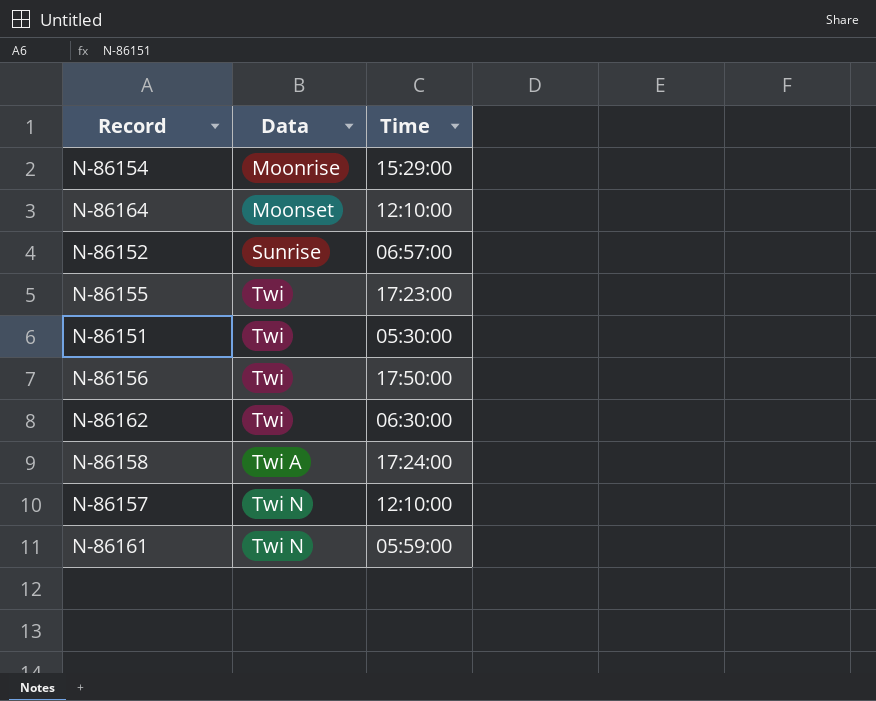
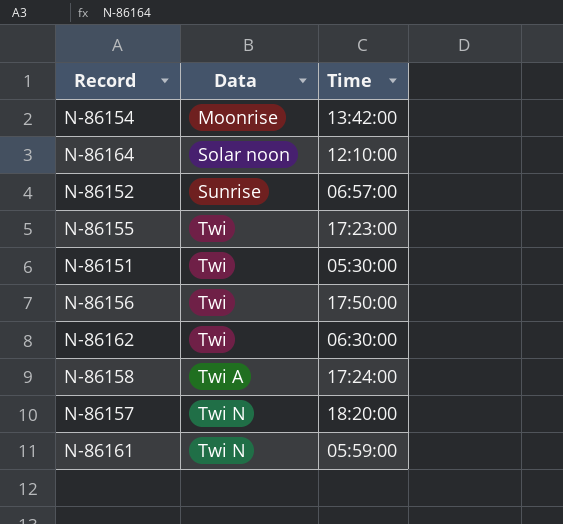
N-86154 | Time: 15:29:00 -> 13:42:00
N-86164 | Data: Moonset -> Solar noon
N-86157 | Time: 12:10:00 -> 18:20:00

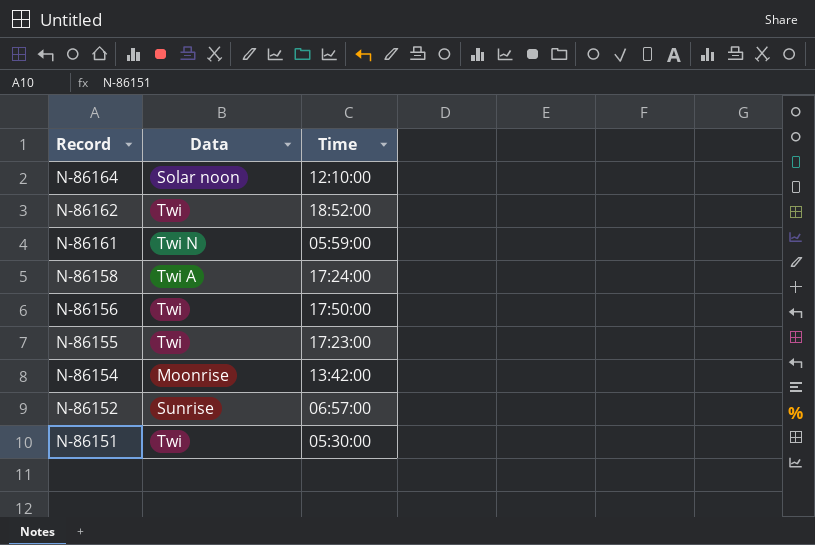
row order: Data ascending -> Record descending
row N-86157: Twi N | 18:20:00 -> none
N-86162 | Time: 06:30:00 -> 18:52:00

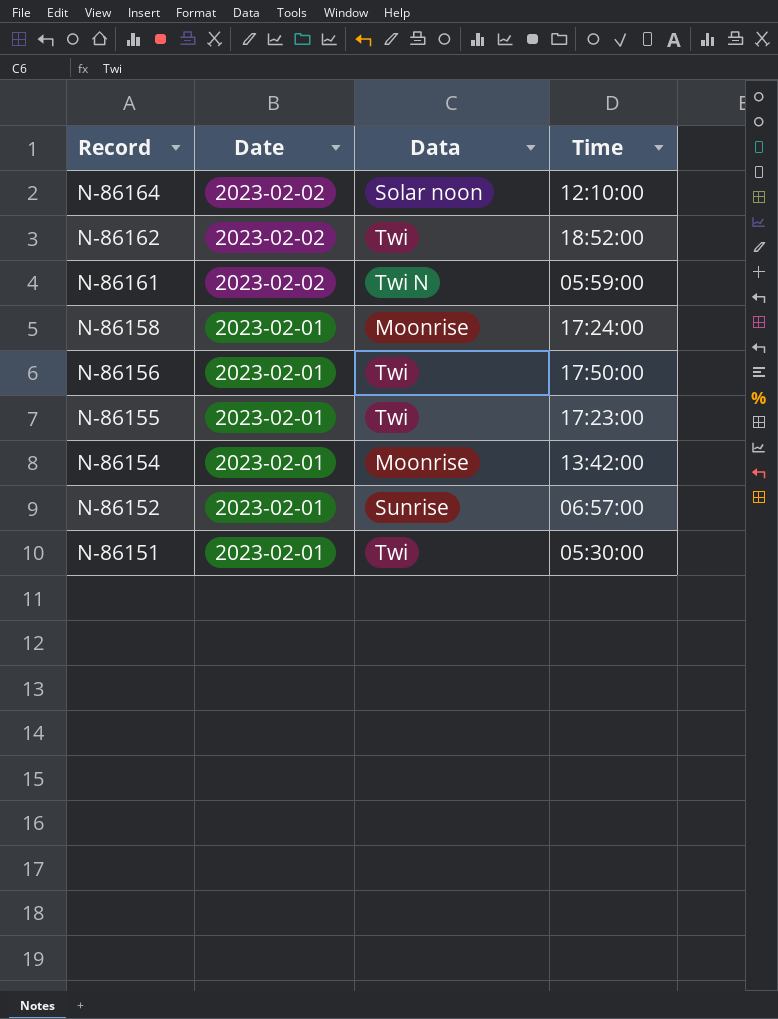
column Date | position: none -> 2
N-86158 | Data: Twi A -> Moonrise

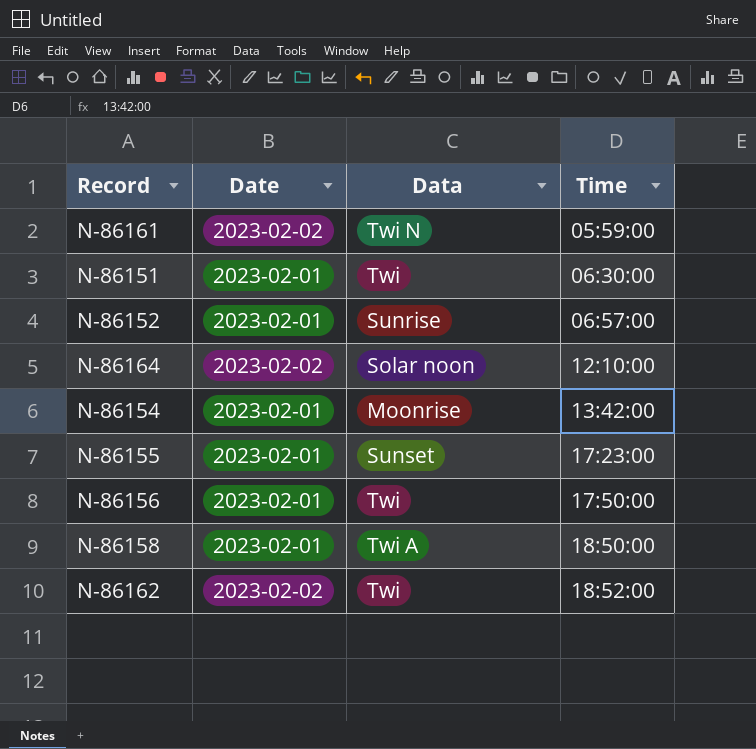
row order: Record descending -> Time ascending
N-86151 | Time: 05:30:00 -> 06:30:00
N-86155 | Data: Twi -> Sunset
N-86158 | Data: Moonrise -> Twi A
N-86158 | Time: 17:24:00 -> 18:50:00

